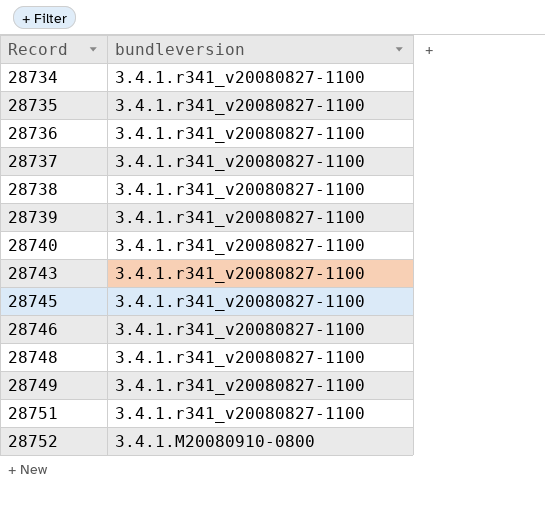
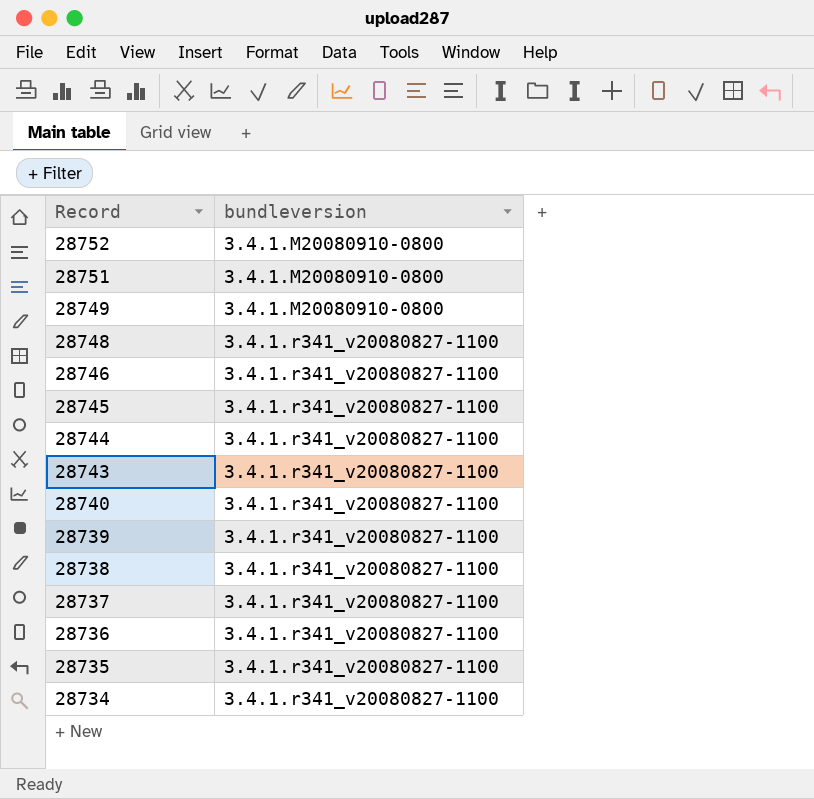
row order: Record ascending -> Record descending
28751 | bundleversion: 3.4.1.r341_v20080827-1100 -> 3.4.1.M20080910-0800
28749 | bundleversion: 3.4.1.r341_v20080827-1100 -> 3.4.1.M20080910-0800
row 28744: none -> 3.4.1.r341_v20080827-1100

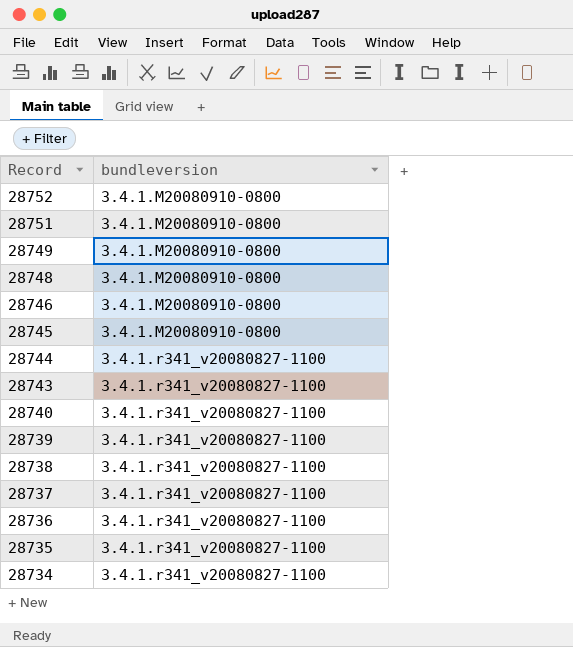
28748 | bundleversion: 3.4.1.r341_v20080827-1100 -> 3.4.1.M20080910-0800
28746 | bundleversion: 3.4.1.r341_v20080827-1100 -> 3.4.1.M20080910-0800
28745 | bundleversion: 3.4.1.r341_v20080827-1100 -> 3.4.1.M20080910-0800

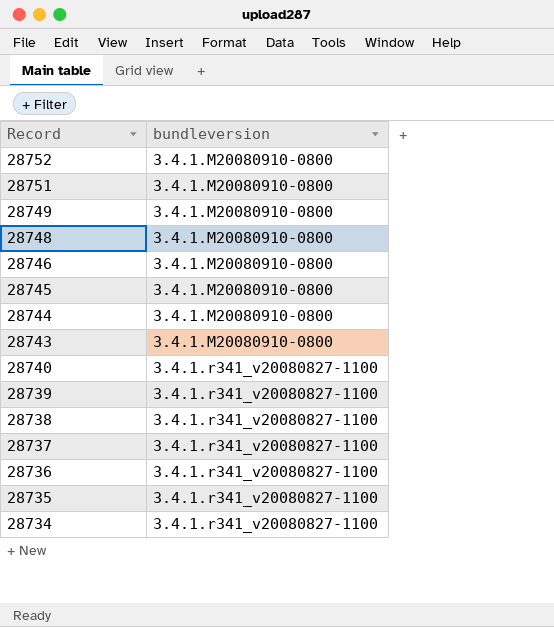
28744 | bundleversion: 3.4.1.r341_v20080827-1100 -> 3.4.1.M20080910-0800
28743 | bundleversion: 3.4.1.r341_v20080827-1100 -> 3.4.1.M20080910-0800

